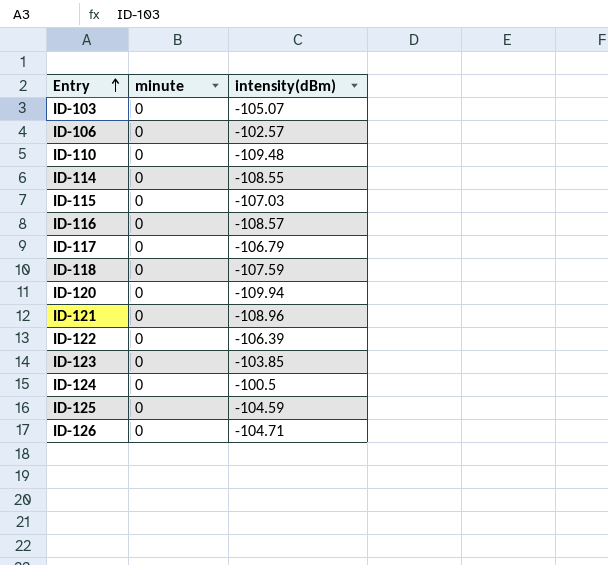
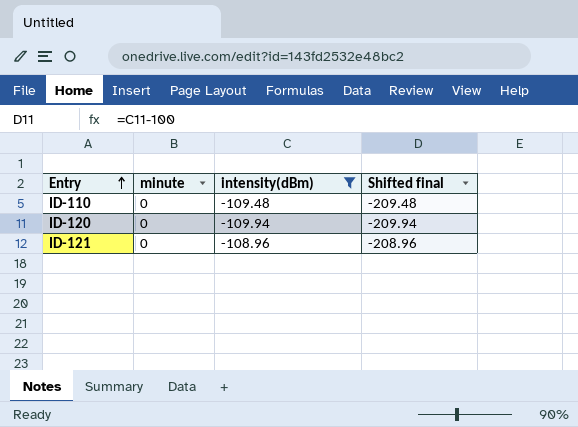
filter: none -> intensity(dBm) <= -108.96
column Shifted final | formula: none -> [intensity(dBm)] - 100

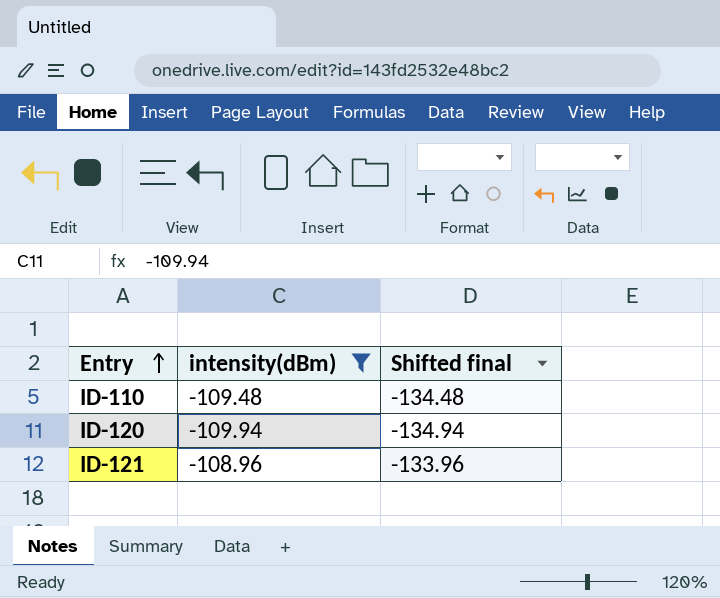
column minute | position: 2 -> none
column Shifted final | formula: [intensity(dBm)] - 100 -> [intensity(dBm)] - 25

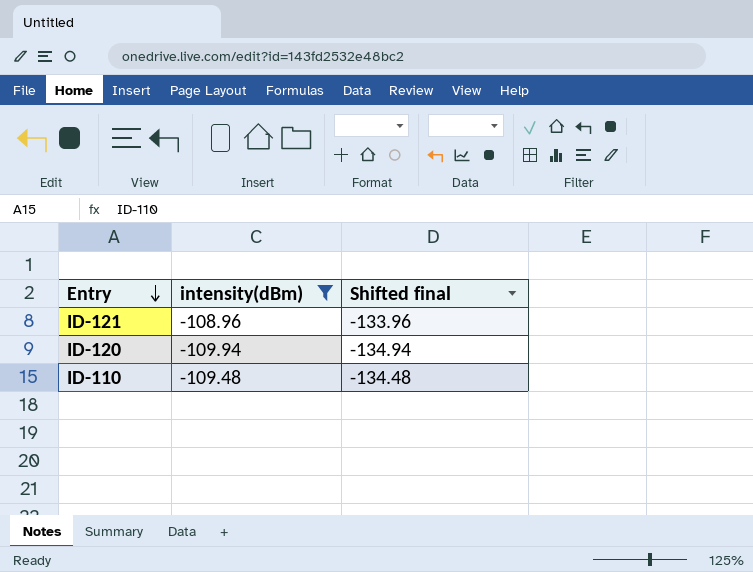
row order: Entry ascending -> Entry descending

